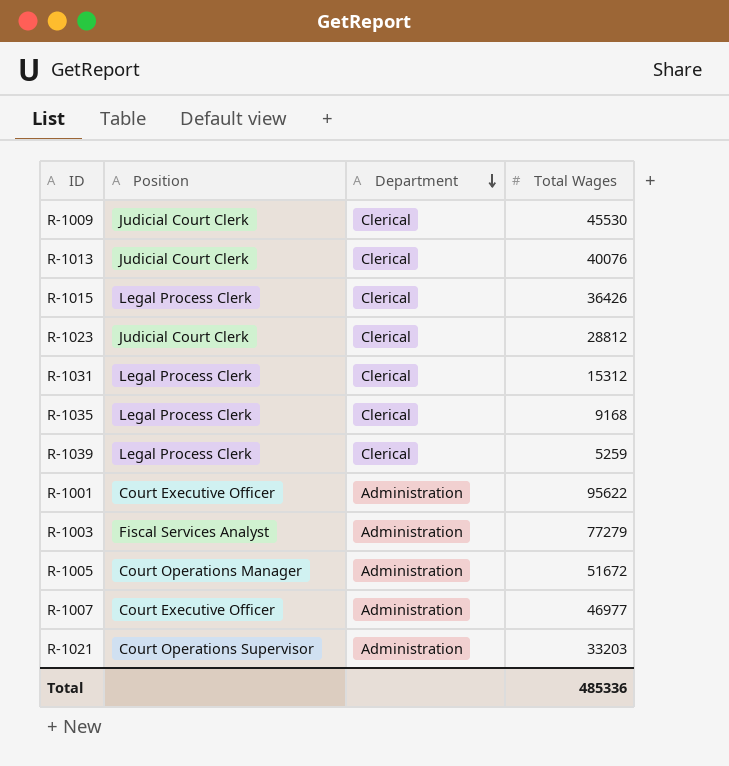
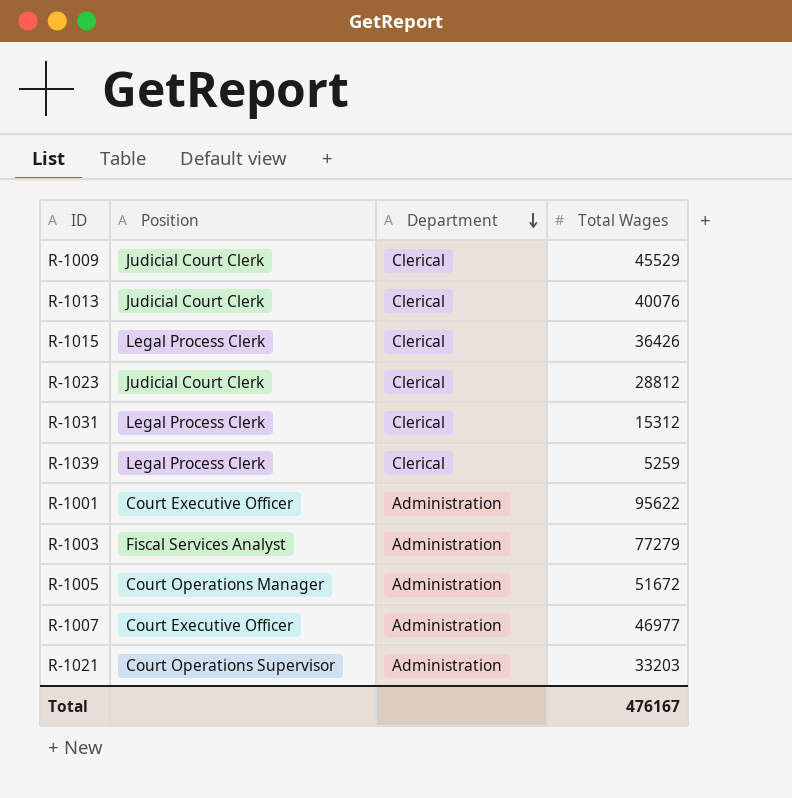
row R-1035: Legal Process Clerk | Clerical | 9168 -> none
R-1009 | Total Wages: 45530 -> 45529
Total | Total Wages: 485336 -> 476167

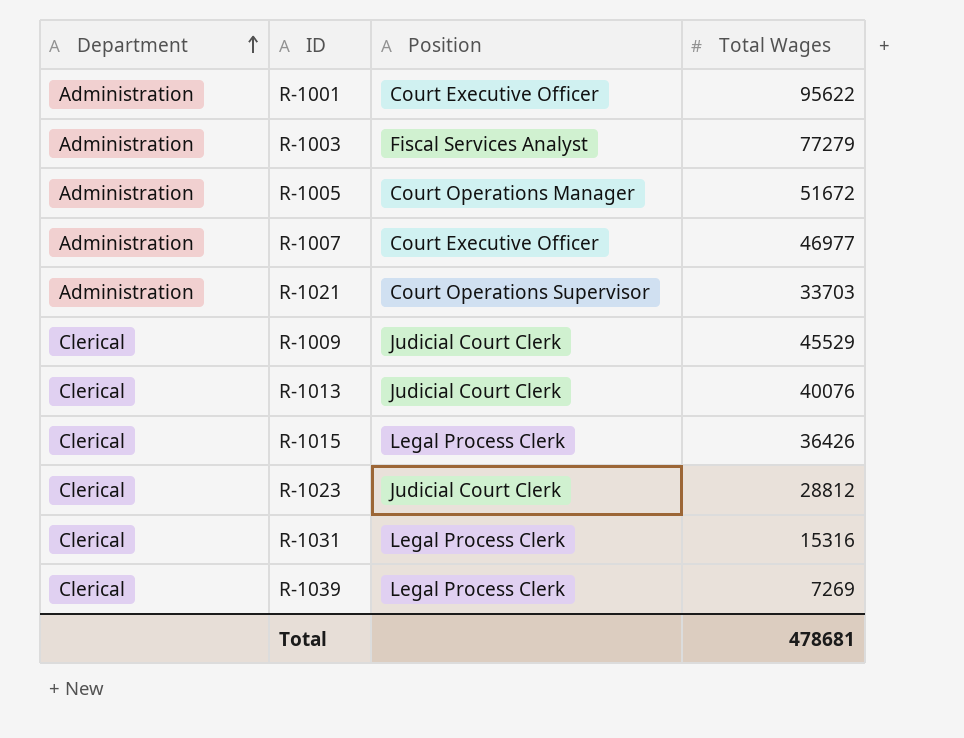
row order: Department descending -> Department ascending
column Department | position: 3 -> 1
R-1021 | Total Wages: 33203 -> 33703
R-1031 | Total Wages: 15312 -> 15316
R-1039 | Total Wages: 5259 -> 7269
Total | Total Wages: 476167 -> 478681

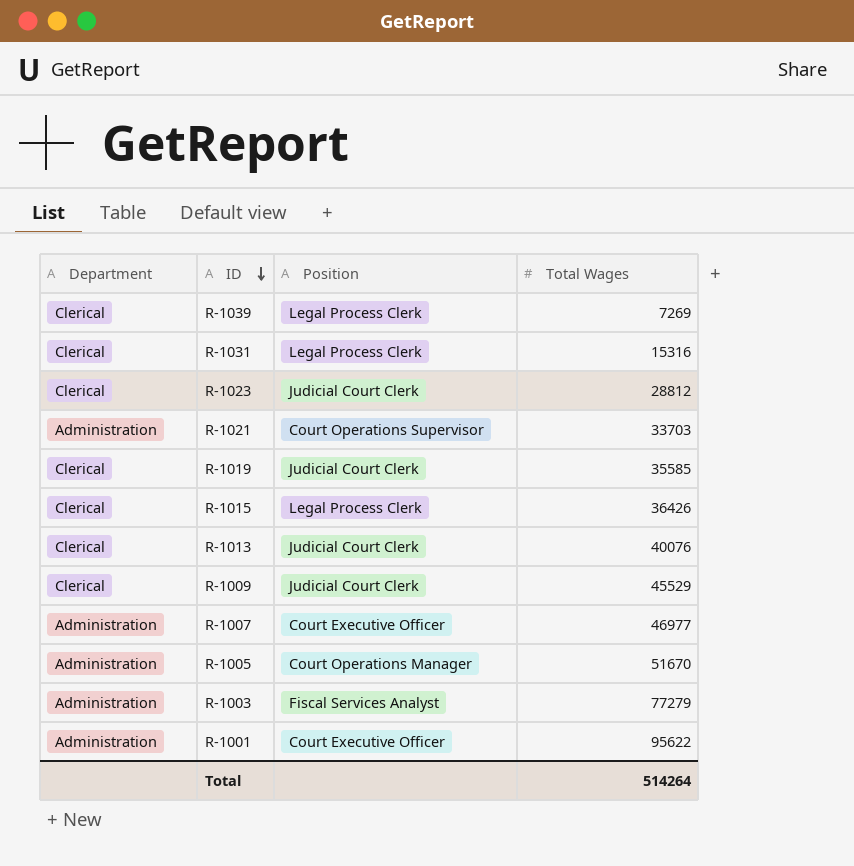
row order: Department ascending -> ID descending
row R-1019: none -> Clerical | Judicial Court Clerk | 35585
R-1005 | Total Wages: 51672 -> 51670
Total | Total Wages: 478681 -> 514264

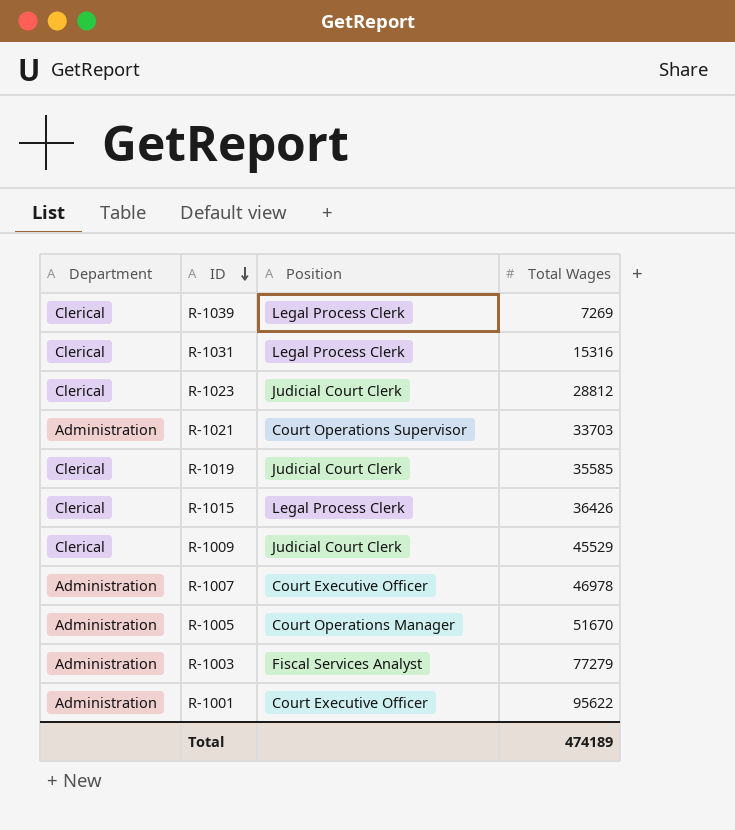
row R-1013: Clerical | Judicial Court Clerk | 40076 -> none
R-1007 | Total Wages: 46977 -> 46978
Total | Total Wages: 514264 -> 474189

